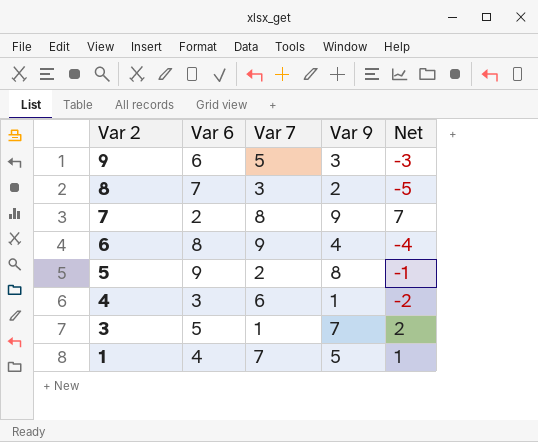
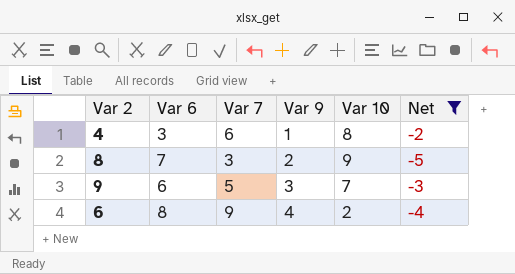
filter: none -> Net <= -2
row order: Var 2 descending -> Var 9 ascending
column Var 10 | position: none -> 5

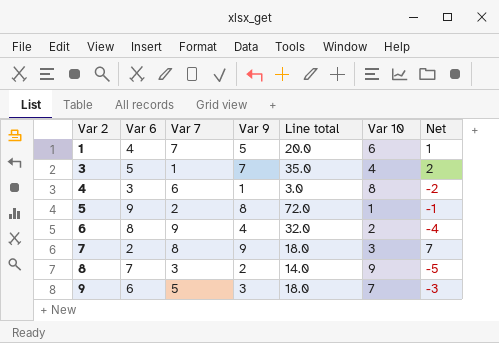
filter: Net <= -2 -> none
row order: Var 9 ascending -> Var 2 ascending
column Line total | formula: none -> [Var 6] * [Var 9]

